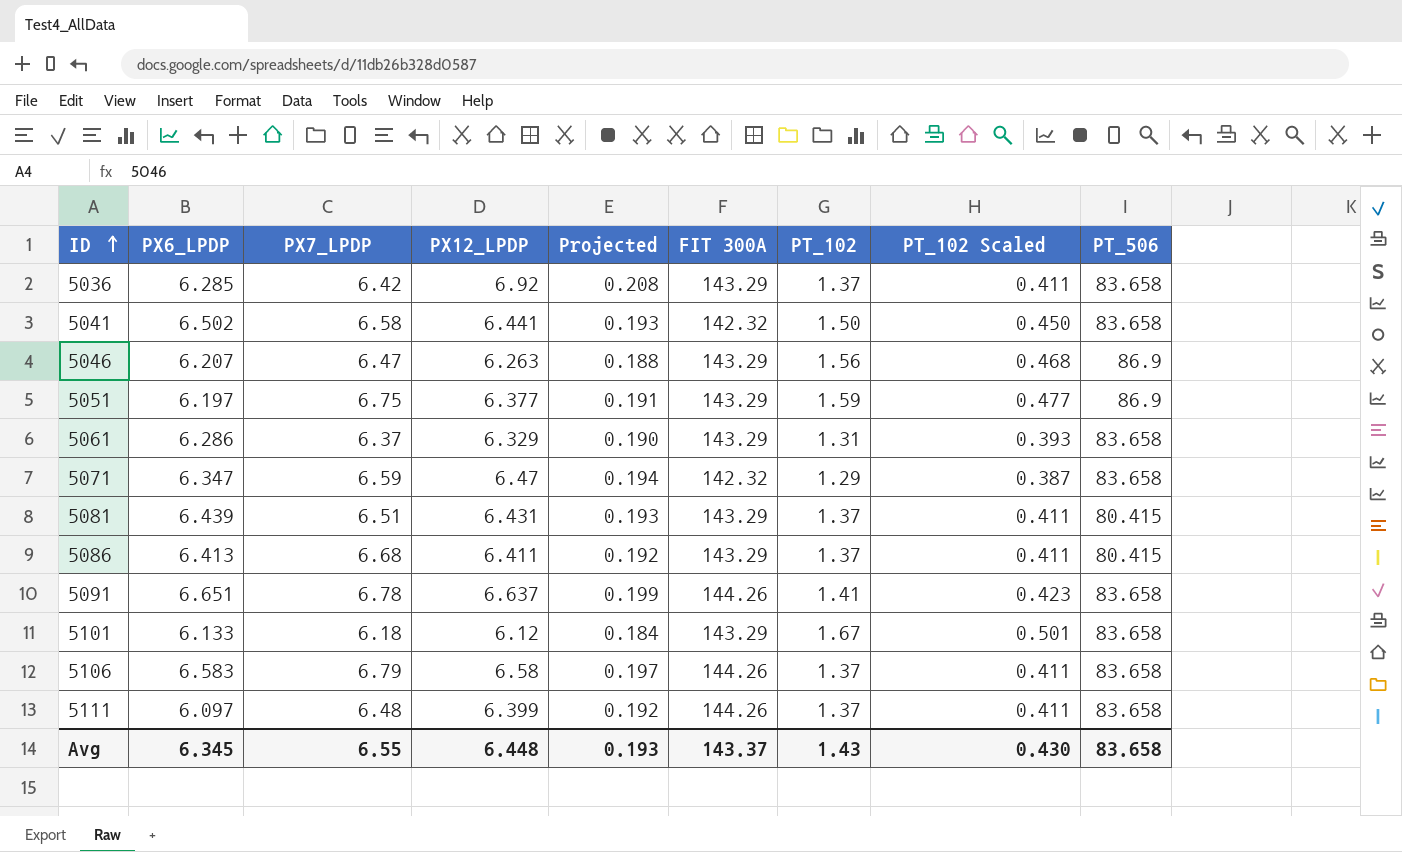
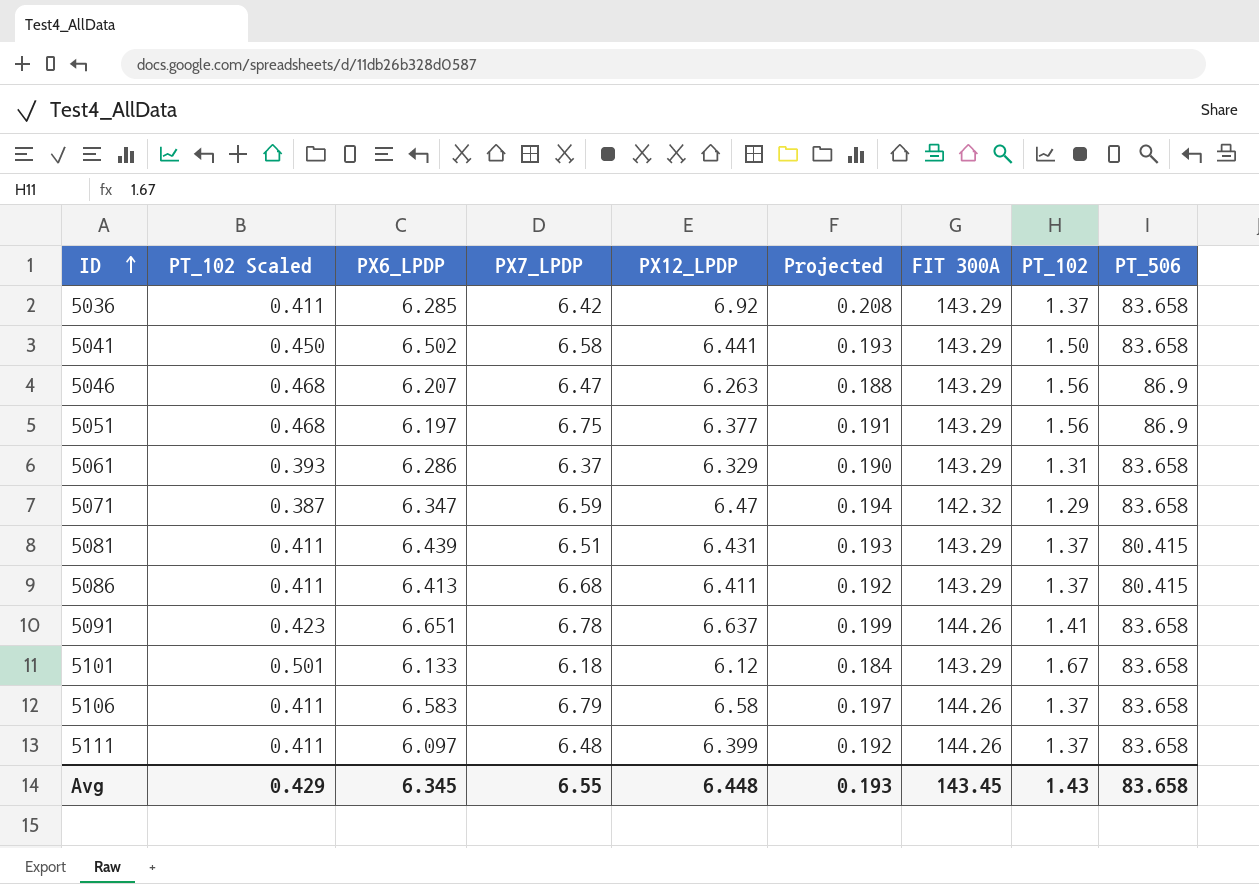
column PT_102 Scaled | position: 8 -> 2
5041 | FIT 300A: 142.32 -> 143.29
5051 | PT_102 Scaled: 0.477 -> 0.468
5051 | PT_102: 1.59 -> 1.56
Avg | PT_102 Scaled: 0.430 -> 0.429
Avg | FIT 300A: 143.37 -> 143.45

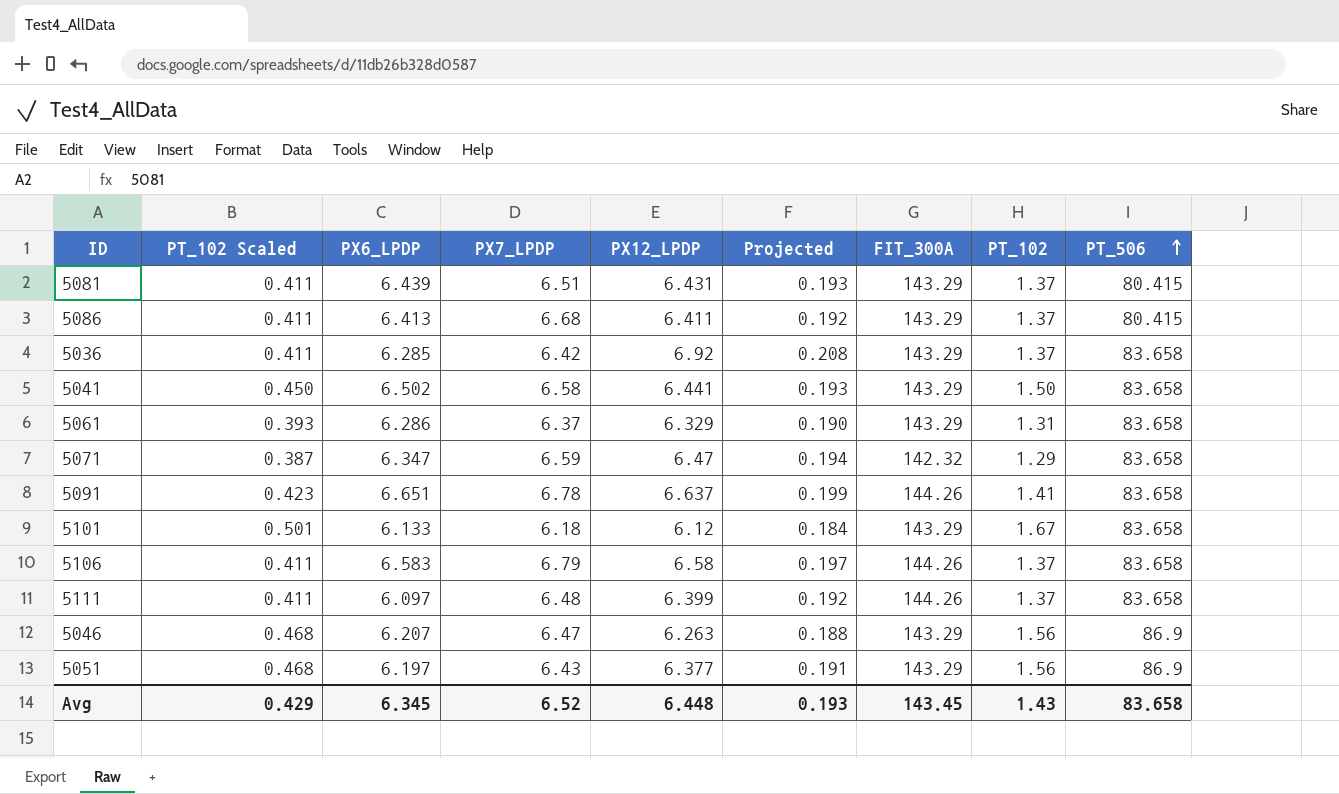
row order: ID ascending -> PT_506 ascending
column name: FIT 300A -> FIT_300A
5051 | PX7_LPDP: 6.75 -> 6.43
Avg | PX7_LPDP: 6.55 -> 6.52

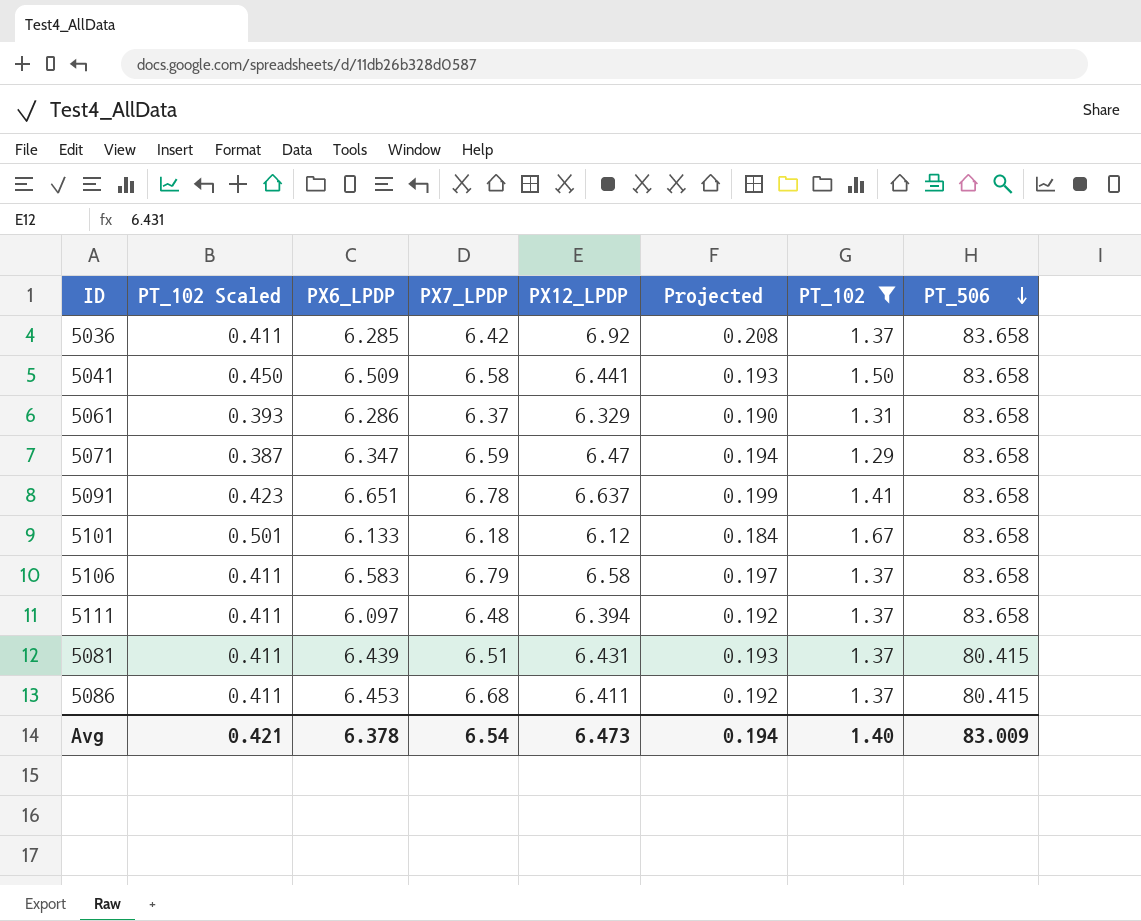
filter: none -> PT_102 != 1.56
row order: PT_506 ascending -> PT_506 descending
column FIT_300A | position: 7 -> none
5041 | PX6_LPDP: 6.502 -> 6.509
5111 | PX12_LPDP: 6.399 -> 6.394
5086 | PX6_LPDP: 6.413 -> 6.453
Avg | PT_102 Scaled: 0.429 -> 0.421
Avg | PX6_LPDP: 6.345 -> 6.378
Avg | PX7_LPDP: 6.52 -> 6.54
Avg | PX12_LPDP: 6.448 -> 6.473
Avg | Projected: 0.193 -> 0.194
Avg | PT_102: 1.43 -> 1.40
Avg | PT_506: 83.658 -> 83.009

